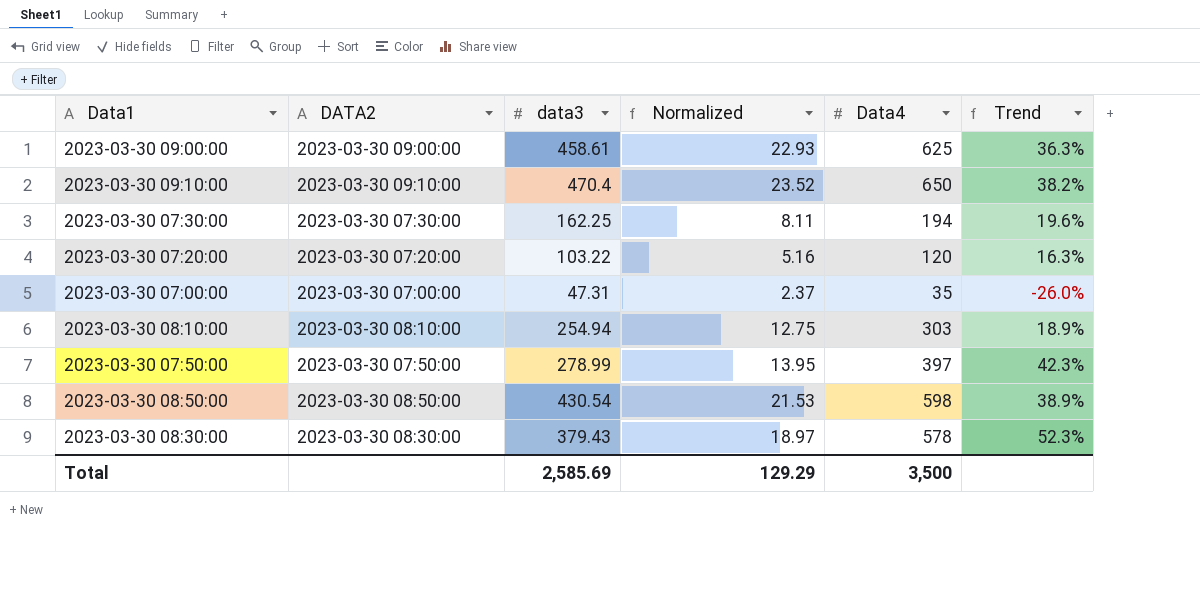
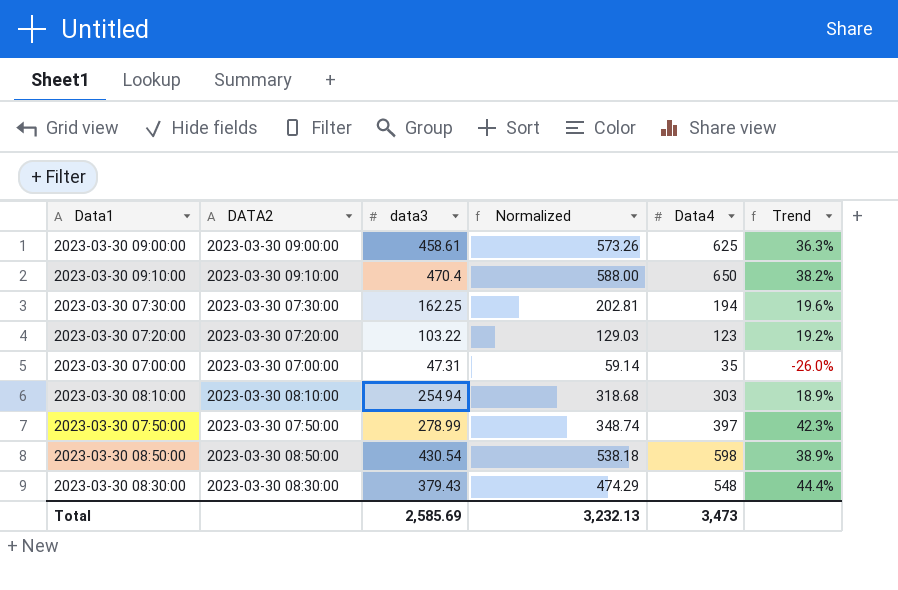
column Normalized | formula: [data3] * 0.05 -> [data3] * 1.25
2023-03-30 07:20:00 | Data4: 120 -> 123
2023-03-30 07:20:00 | Trend: 16.3% -> 19.2%
2023-03-30 08:30:00 | Data4: 578 -> 548
2023-03-30 08:30:00 | Trend: 52.3% -> 44.4%
Total | Normalized: 129.29 -> 3,232.13
Total | Data4: 3,500 -> 3,473

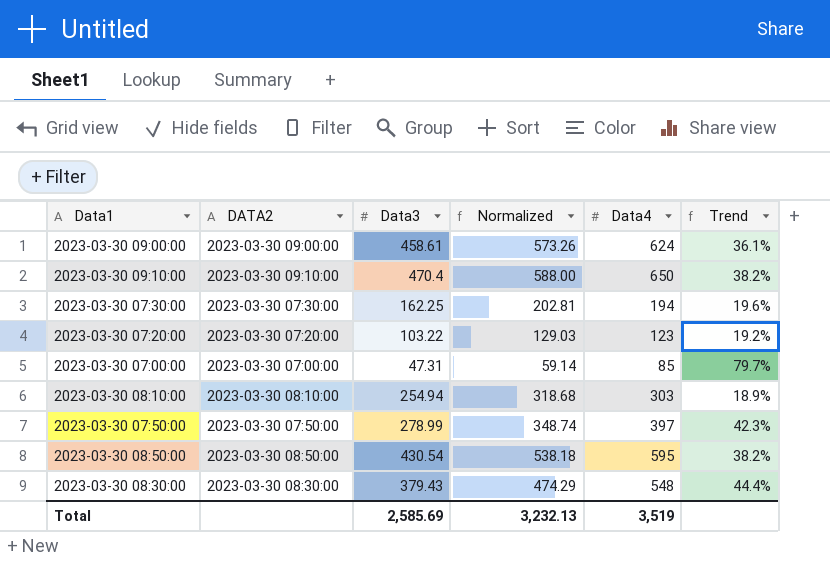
column name: data3 -> Data3
2023-03-30 09:00:00 | Data4: 625 -> 624
2023-03-30 09:00:00 | Trend: 36.3% -> 36.1%
2023-03-30 07:00:00 | Data4: 35 -> 85
2023-03-30 07:00:00 | Trend: -26.0% -> 79.7%
2023-03-30 08:50:00 | Data4: 598 -> 595
2023-03-30 08:50:00 | Trend: 38.9% -> 38.2%
Total | Data4: 3,473 -> 3,519

